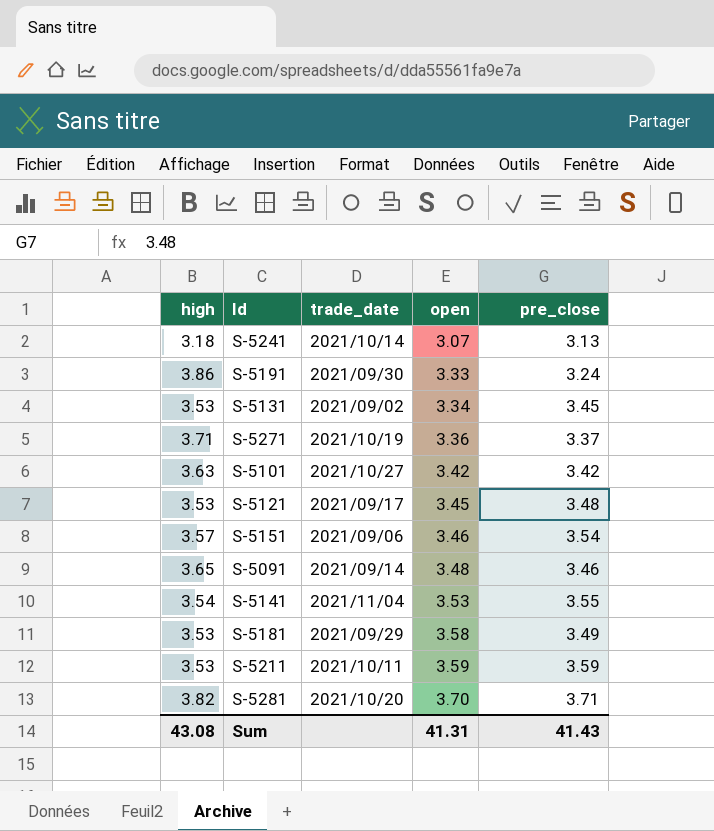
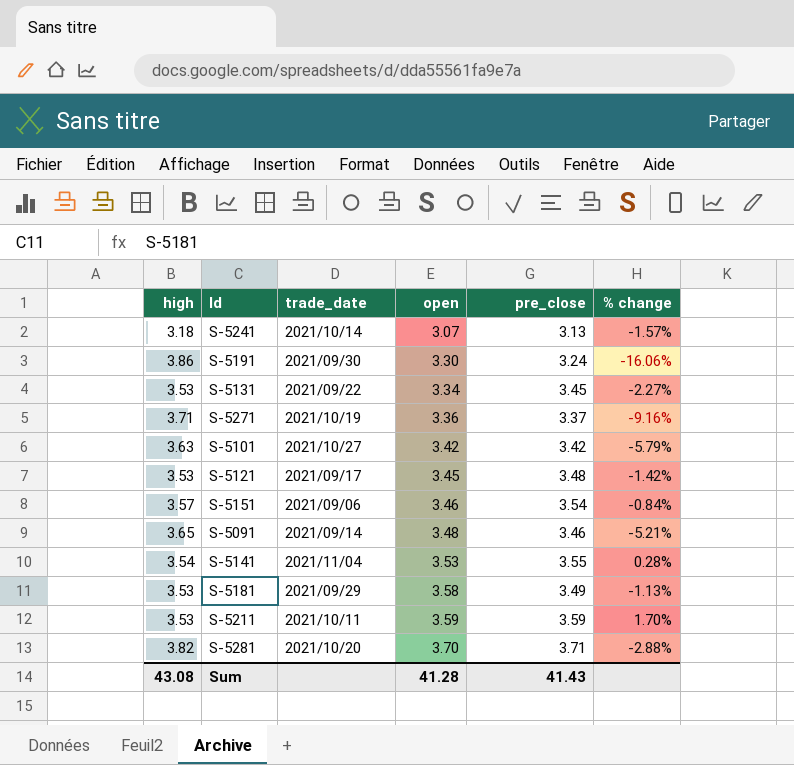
column % change | formula: none -> ([pre_close] - [high]) / [high]
S-5191 | open: 3.33 -> 3.30
S-5131 | trade_date: 2021/09/02 -> 2021/09/22
Sum | open: 41.31 -> 41.28

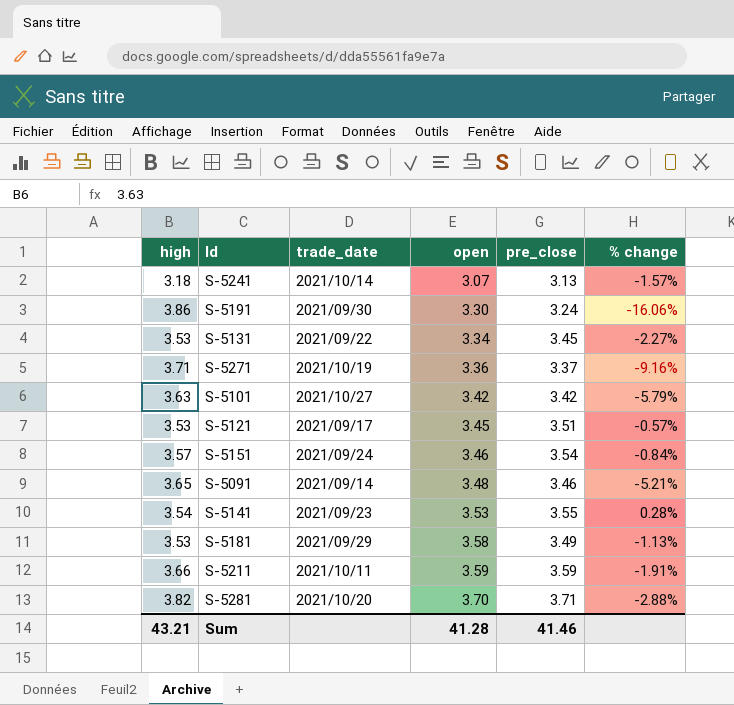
S-5121 | pre_close: 3.48 -> 3.51
S-5121 | % change: -1.42% -> -0.57%
S-5151 | trade_date: 2021/09/06 -> 2021/09/24
S-5141 | trade_date: 2021/11/04 -> 2021/09/23
S-5211 | high: 3.53 -> 3.66
S-5211 | % change: 1.70% -> -1.91%
Sum | high: 43.08 -> 43.21
Sum | pre_close: 41.43 -> 41.46

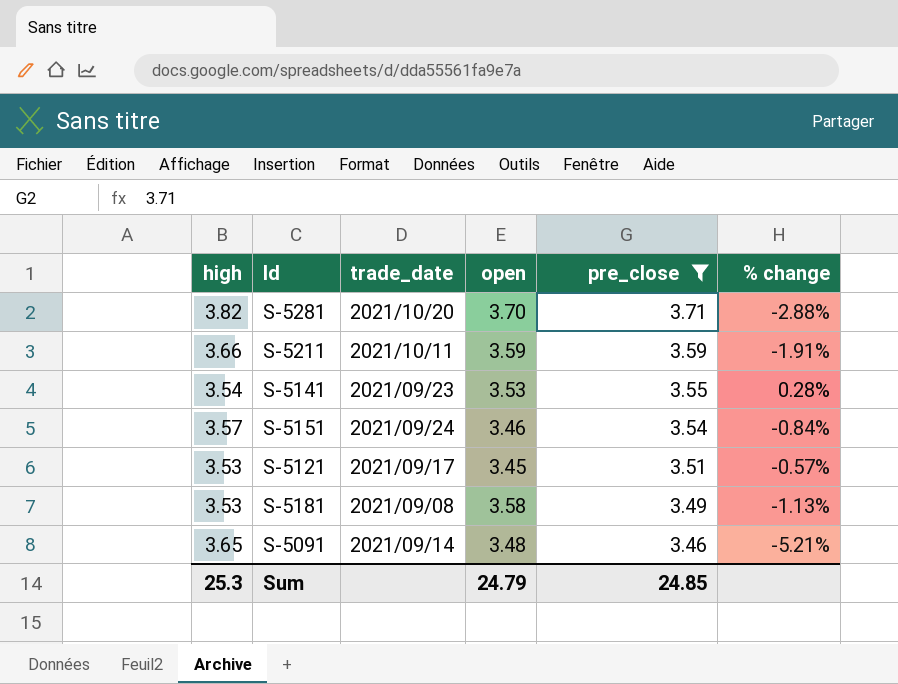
filter: none -> pre_close >= 3.46
row order: open ascending -> pre_close descending
S-5181 | trade_date: 2021/09/29 -> 2021/09/08
Sum | high: 43.21 -> 25.3
Sum | open: 41.28 -> 24.79
Sum | pre_close: 41.46 -> 24.85

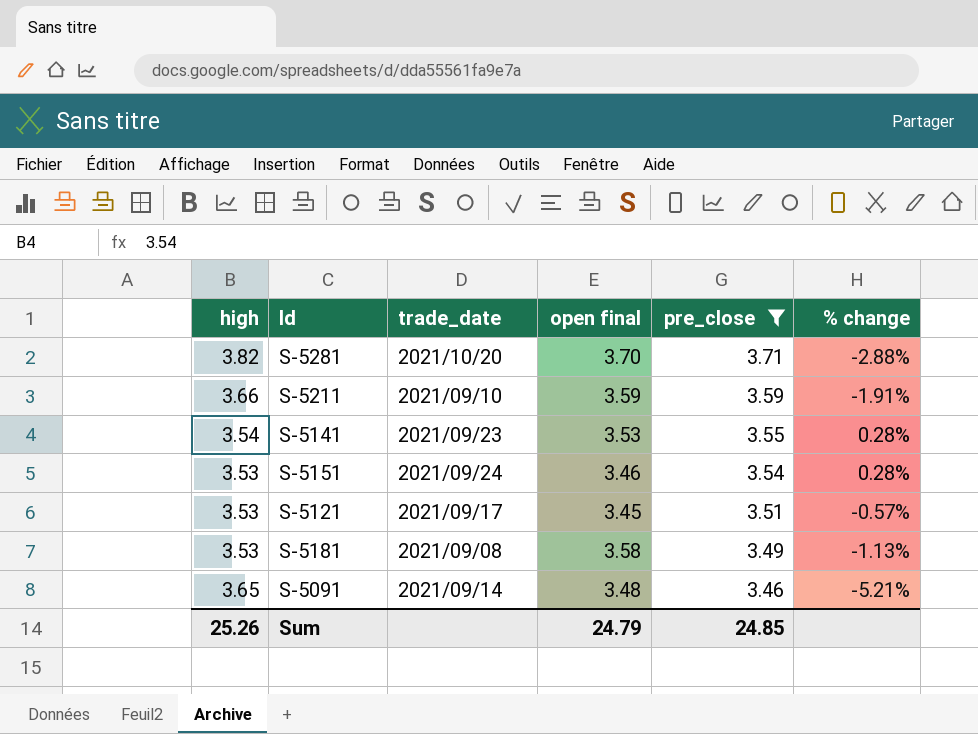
column name: open -> open final
S-5211 | trade_date: 2021/10/11 -> 2021/09/10
S-5151 | high: 3.57 -> 3.53
S-5151 | % change: -0.84% -> 0.28%
Sum | high: 25.3 -> 25.26

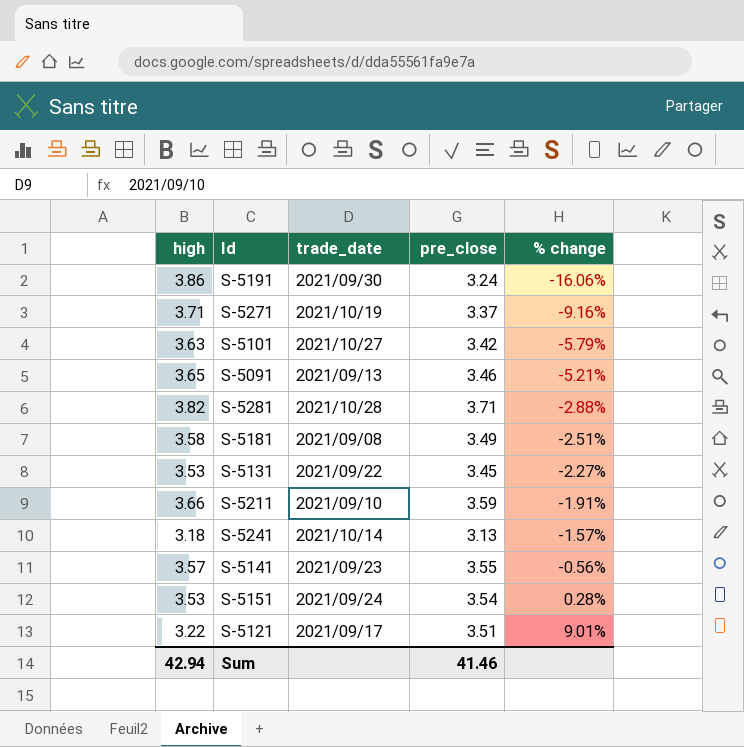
filter: pre_close >= 3.46 -> none
row order: pre_close descending -> % change ascending
column open final | position: 4 -> none
S-5091 | trade_date: 2021/09/14 -> 2021/09/13
S-5281 | trade_date: 2021/10/20 -> 2021/10/28
S-5181 | high: 3.53 -> 3.58
S-5181 | % change: -1.13% -> -2.51%
S-5141 | high: 3.54 -> 3.57
S-5141 | % change: 0.28% -> -0.56%
S-5121 | high: 3.53 -> 3.22
S-5121 | % change: -0.57% -> 9.01%
Sum | high: 25.26 -> 42.94
Sum | pre_close: 24.85 -> 41.46

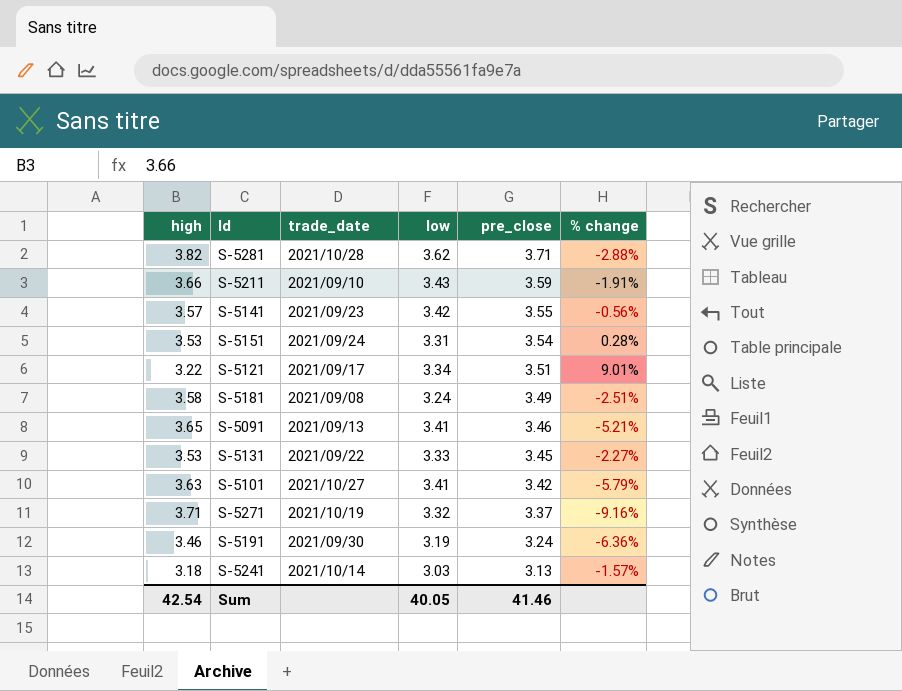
row order: % change ascending -> pre_close descending
column low | position: none -> 4
S-5191 | high: 3.86 -> 3.46
S-5191 | % change: -16.06% -> -6.36%
Sum | high: 42.94 -> 42.54

